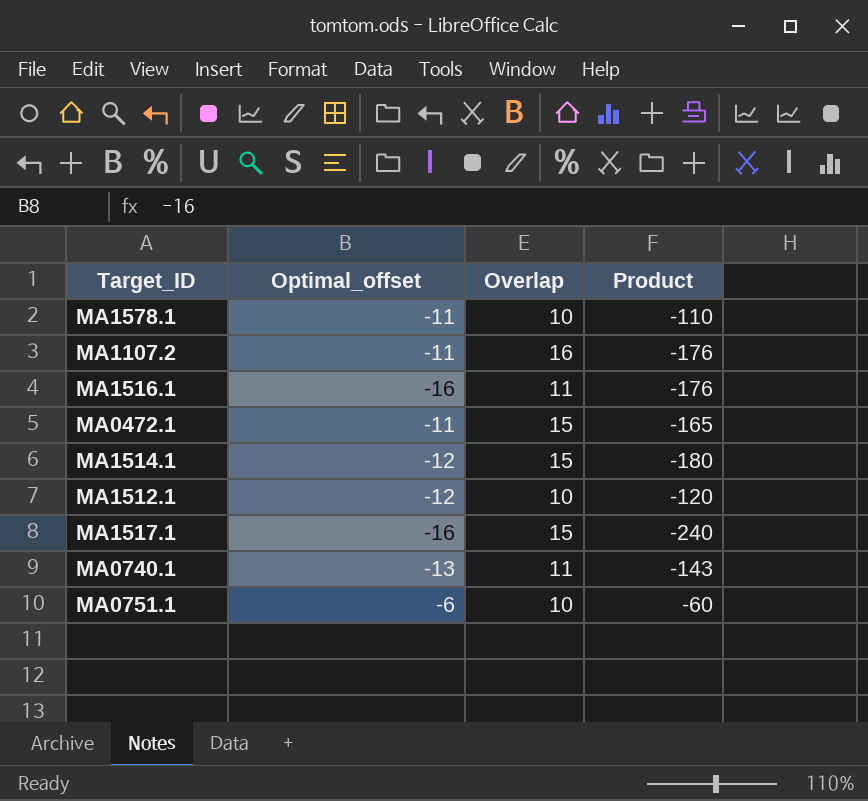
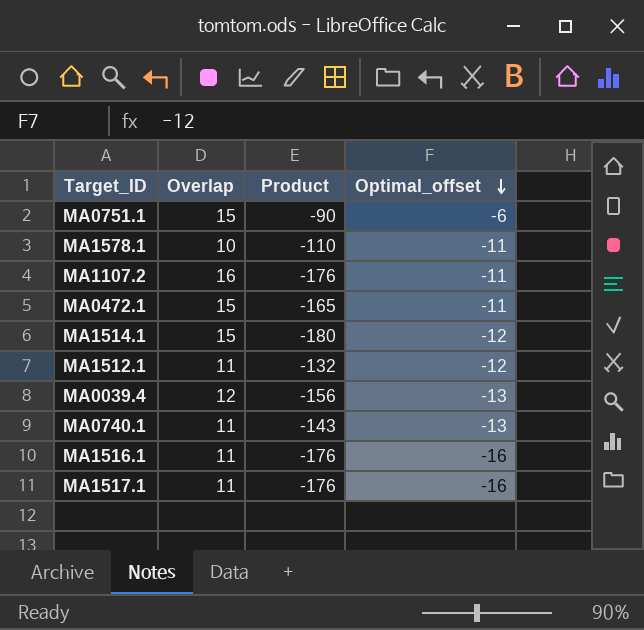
row order: none -> Optimal_offset descending
column Optimal_offset | position: 2 -> 4
MA0751.1 | Overlap: 10 -> 15
MA0751.1 | Product: -60 -> -90
MA1512.1 | Overlap: 10 -> 11
MA1512.1 | Product: -120 -> -132
row MA0039.4: none -> 12 | -156 | -13
MA1517.1 | Overlap: 15 -> 11
MA1517.1 | Product: -240 -> -176

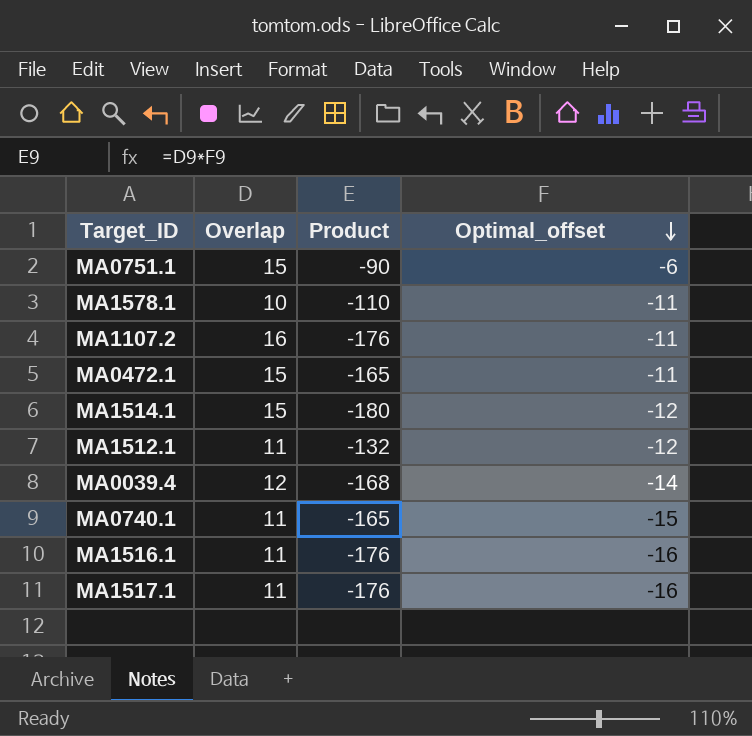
MA0039.4 | Product: -156 -> -168
MA0039.4 | Optimal_offset: -13 -> -14
MA0740.1 | Product: -143 -> -165
MA0740.1 | Optimal_offset: -13 -> -15

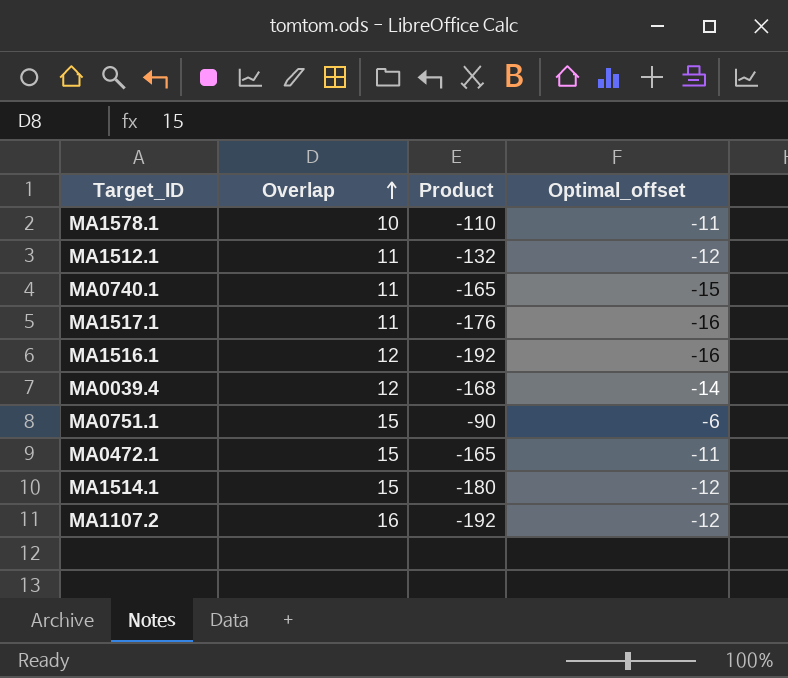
row order: Optimal_offset descending -> Overlap ascending
MA1516.1 | Overlap: 11 -> 12
MA1516.1 | Product: -176 -> -192
MA1107.2 | Product: -176 -> -192
MA1107.2 | Optimal_offset: -11 -> -12

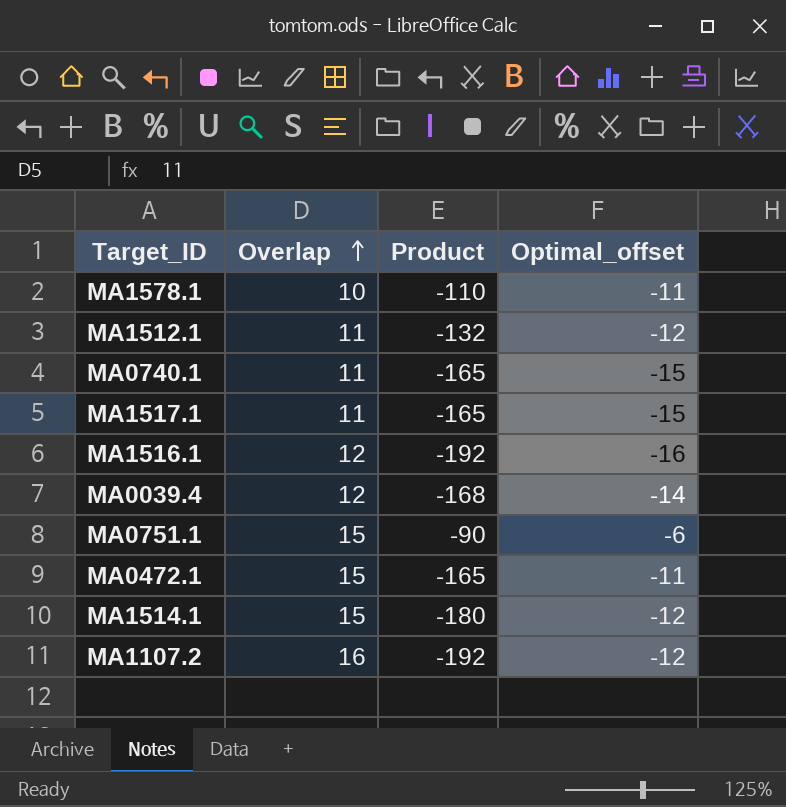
MA1517.1 | Product: -176 -> -165
MA1517.1 | Optimal_offset: -16 -> -15

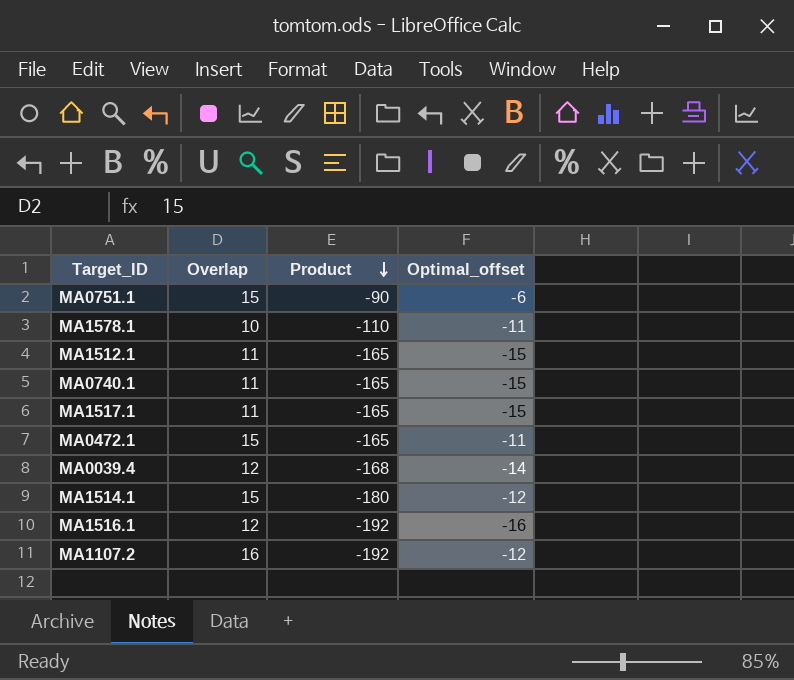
row order: Overlap ascending -> Product descending
MA1512.1 | Product: -132 -> -165
MA1512.1 | Optimal_offset: -12 -> -15

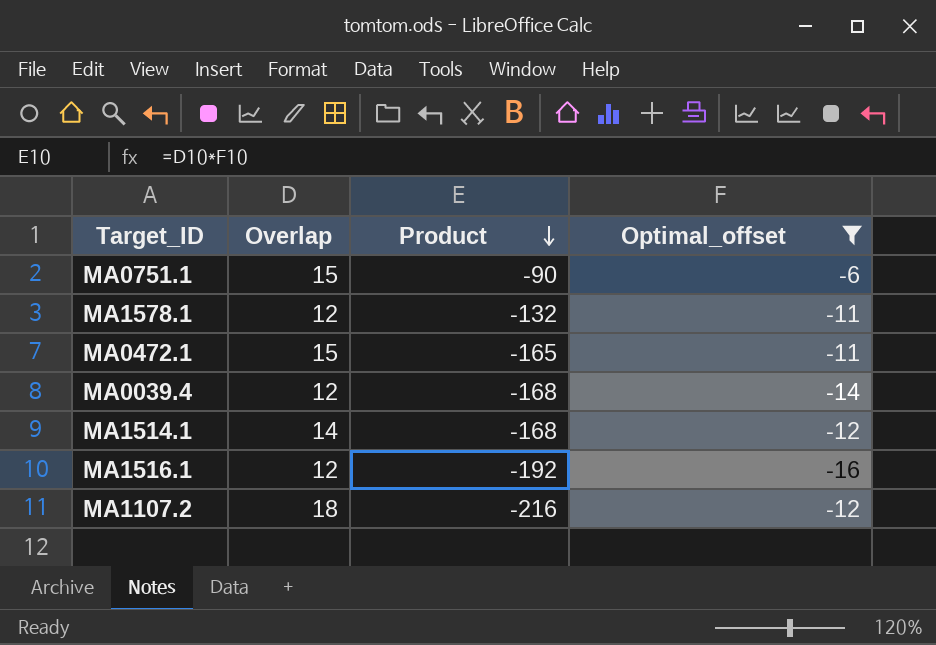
filter: none -> Optimal_offset != -15
MA1578.1 | Overlap: 10 -> 12
MA1578.1 | Product: -110 -> -132
MA1514.1 | Overlap: 15 -> 14
MA1514.1 | Product: -180 -> -168
MA1107.2 | Overlap: 16 -> 18
MA1107.2 | Product: -192 -> -216

